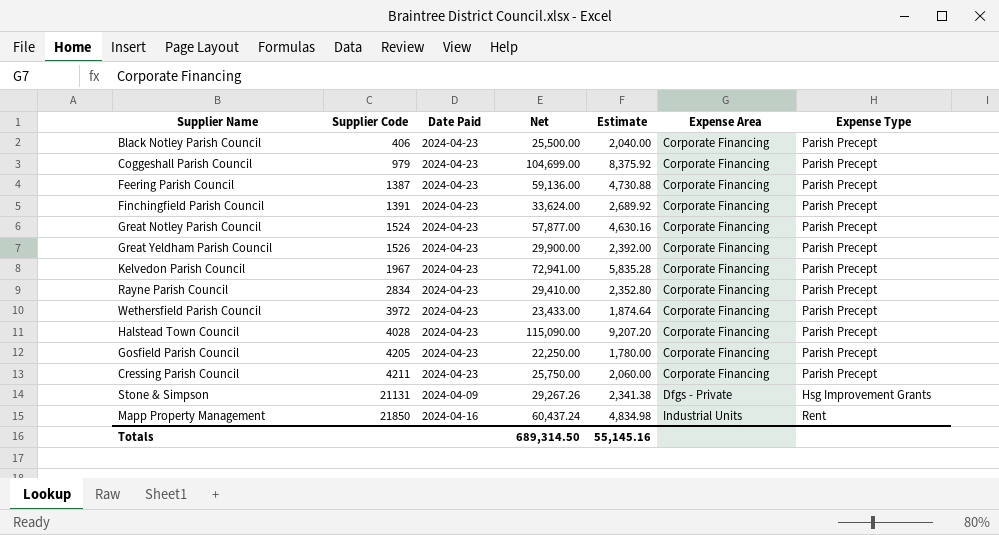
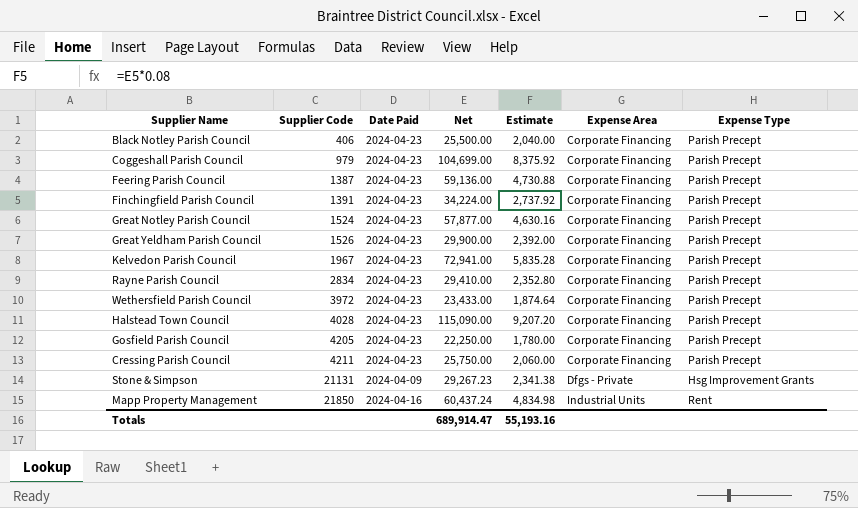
Finchingfield Parish Council | Net: 33,624.00 -> 34,224.00
Finchingfield Parish Council | Estimate: 2,689.92 -> 2,737.92
Stone & Simpson | Net: 29,267.26 -> 29,267.23
Totals | Net: 689,314.50 -> 689,914.47
Totals | Estimate: 55,145.16 -> 55,193.16

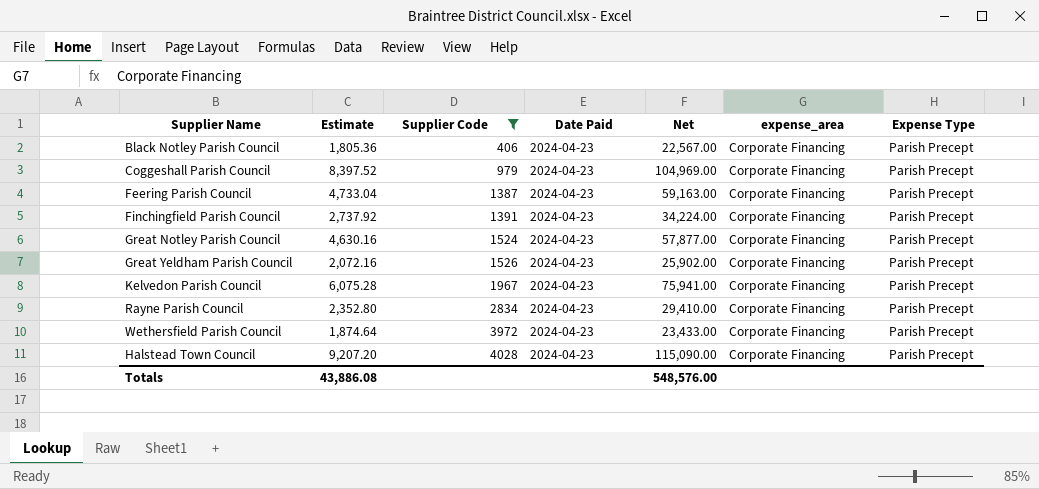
filter: none -> Supplier Code <= 4028
column Estimate | position: 5 -> 2
column name: Expense Area -> expense_area
Black Notley Parish Council | Estimate: 2,040.00 -> 1,805.36
Black Notley Parish Council | Net: 25,500.00 -> 22,567.00
Coggeshall Parish Council | Estimate: 8,375.92 -> 8,397.52
Coggeshall Parish Council | Net: 104,699.00 -> 104,969.00
Feering Parish Council | Estimate: 4,730.88 -> 4,733.04
Feering Parish Council | Net: 59,136.00 -> 59,163.00
Great Yeldham Parish Council | Estimate: 2,392.00 -> 2,072.16
Great Yeldham Parish Council | Net: 29,900.00 -> 25,902.00
Kelvedon Parish Council | Estimate: 5,835.28 -> 6,075.28
Kelvedon Parish Council | Net: 72,941.00 -> 75,941.00
Totals | Estimate: 55,193.16 -> 43,886.08
Totals | Net: 689,914.47 -> 548,576.00

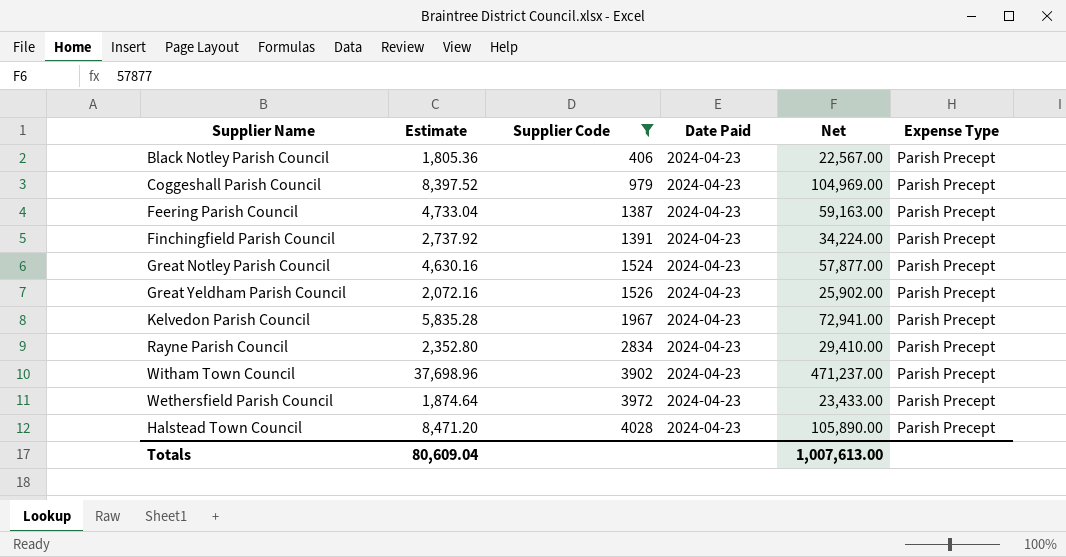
column expense_area | position: 6 -> none
Kelvedon Parish Council | Estimate: 6,075.28 -> 5,835.28
Kelvedon Parish Council | Net: 75,941.00 -> 72,941.00
row Witham Town Council: none -> 37,698.96 | 3902 | 2024-04-23 | 471,237.00 | Parish Precept
Halstead Town Council | Estimate: 9,207.20 -> 8,471.20
Halstead Town Council | Net: 115,090.00 -> 105,890.00
Totals | Estimate: 43,886.08 -> 80,609.04
Totals | Net: 548,576.00 -> 1,007,613.00

